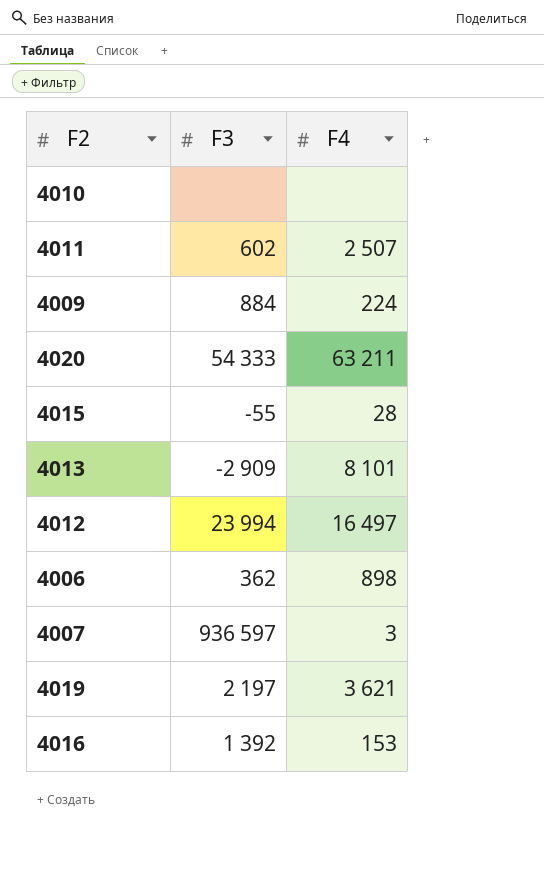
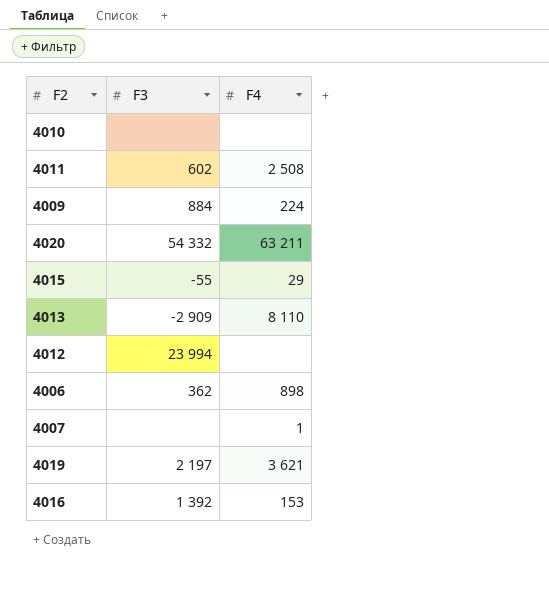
4011 | F4: 2 507 -> 2 508
4020 | F3: 54 333 -> 54 332
4015 | F4: 28 -> 29
4013 | F4: 8 101 -> 8 110
4012 | F4: 16 497 -> none
4007 | F3: 936 597 -> none
4007 | F4: 3 -> 1

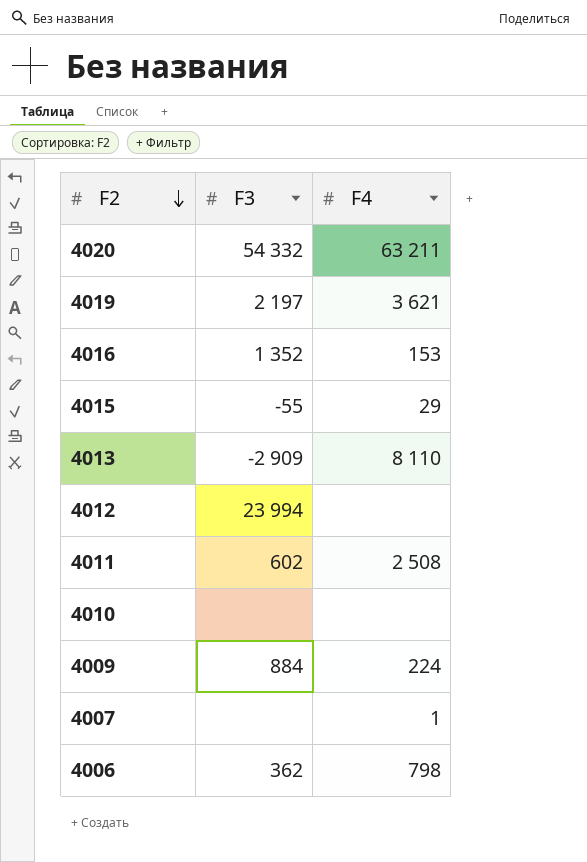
row order: none -> F2 descending
4016 | F3: 1 392 -> 1 352
4006 | F4: 898 -> 798

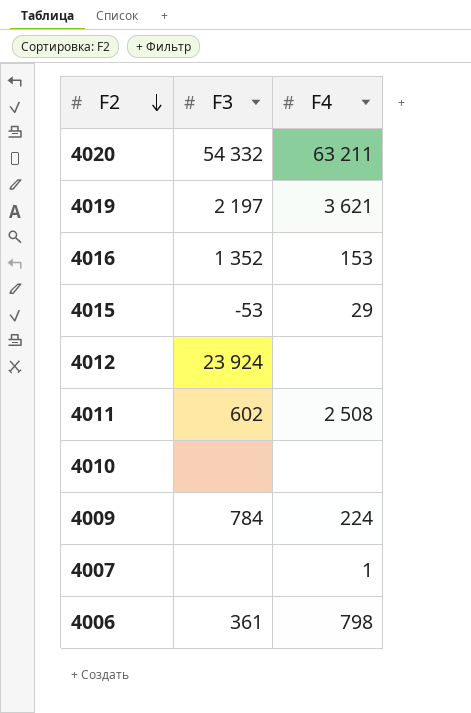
row 4013: -2 909 | 8 110 -> none
4015 | F3: -55 -> -53
4012 | F3: 23 994 -> 23 924
4009 | F3: 884 -> 784
4006 | F3: 362 -> 361

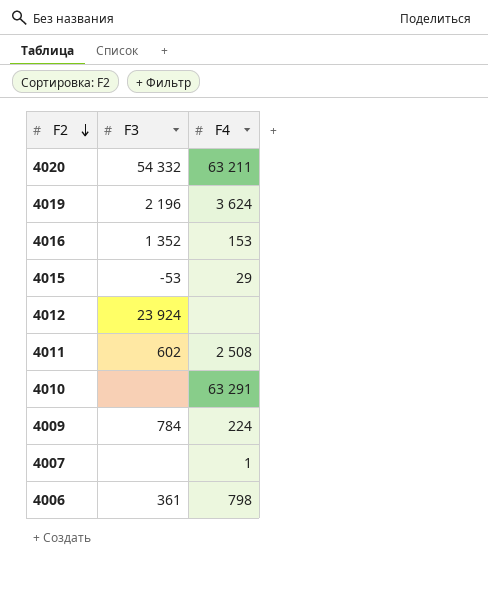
4019 | F3: 2 197 -> 2 196
4019 | F4: 3 621 -> 3 624
4010 | F4: none -> 63 291

